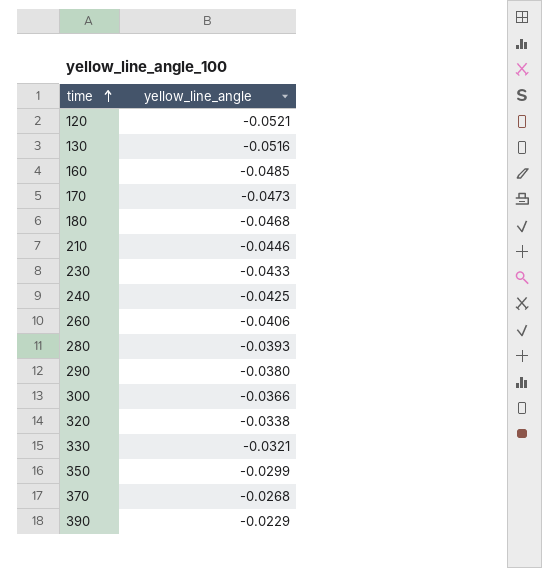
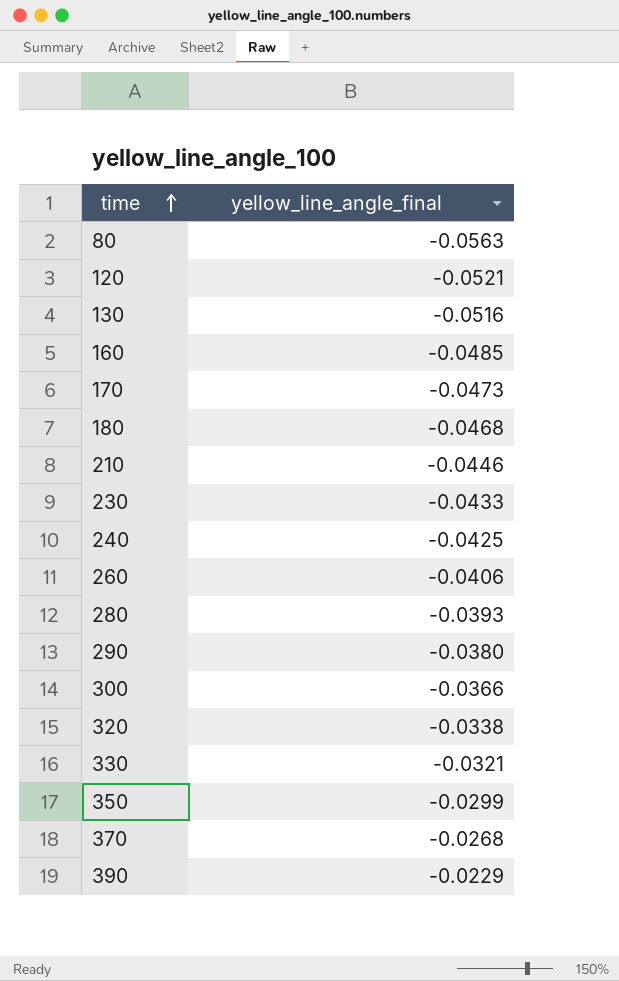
column name: yellow_line_angle -> yellow_line_angle_final
row 80: none -> -0.0563

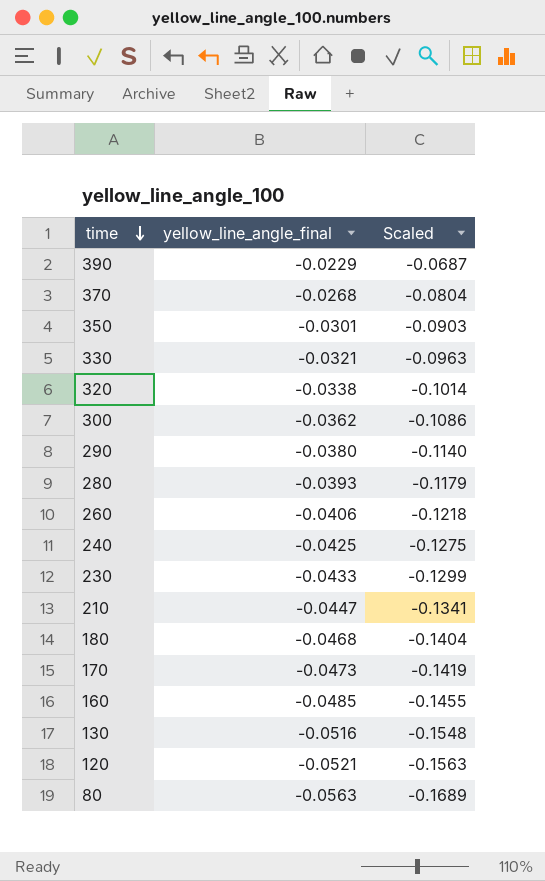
row order: time ascending -> time descending
column Scaled | formula: none -> [yellow_line_angle_final] * 3
350 | yellow_line_angle_final: -0.0299 -> -0.0301
300 | yellow_line_angle_final: -0.0366 -> -0.0362
210 | yellow_line_angle_final: -0.0446 -> -0.0447

